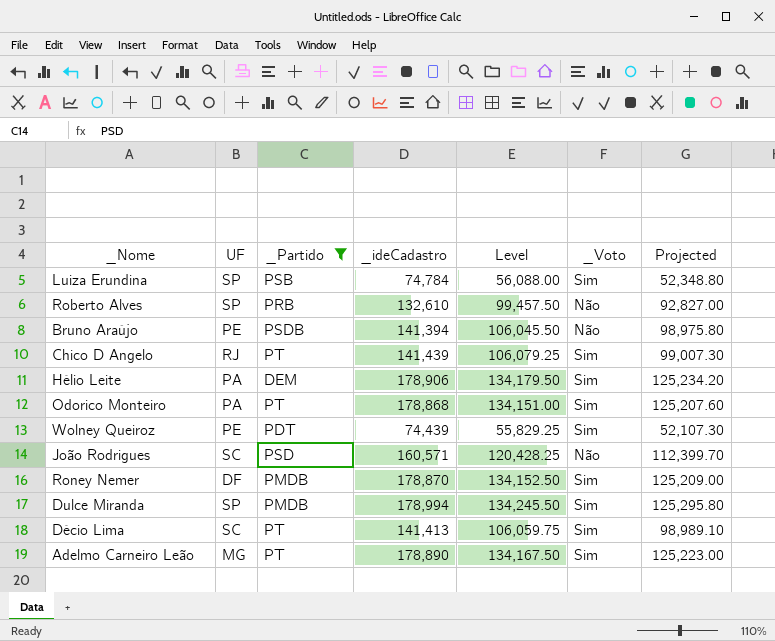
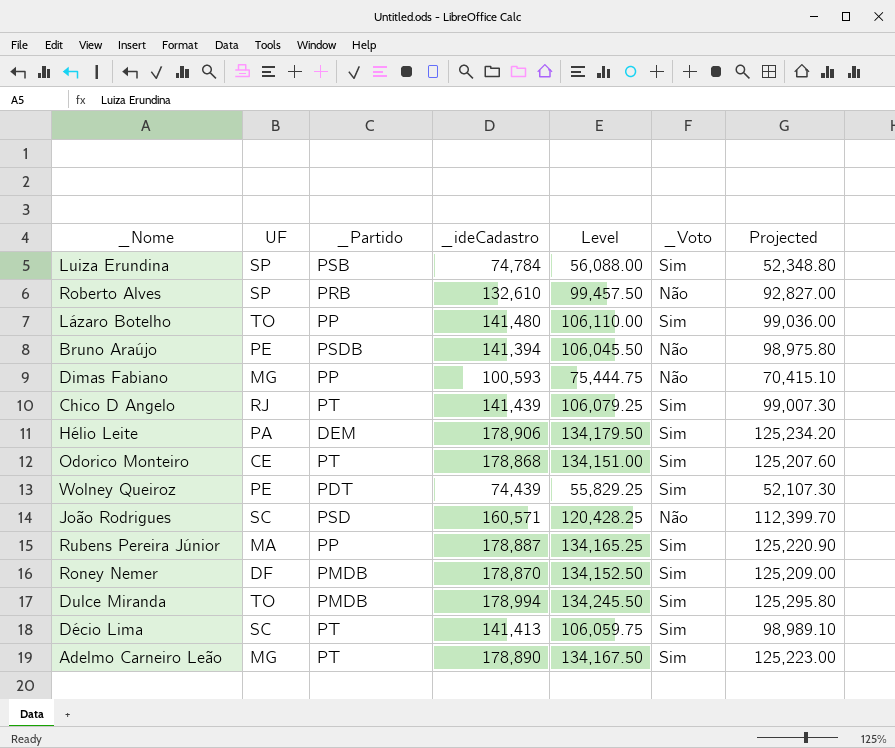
filter: _Partido != PP -> none
Odorico Monteiro | UF: PA -> CE
Dulce Miranda | UF: SP -> TO

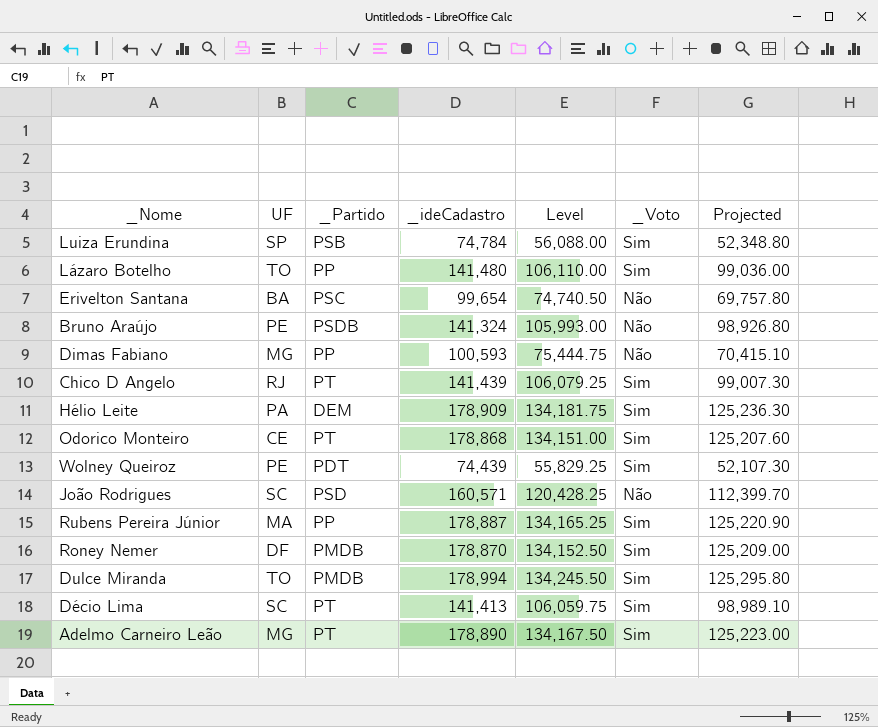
row Roberto Alves: SP | PRB | 132,610 | 99,457.50 | Não | 92,827.00 -> none
row Erivelton Santana: none -> BA | PSC | 99,654 | 74,740.50 | Não | 69,757.80
Bruno Araújo | _ideCadastro: 141,394 -> 141,324
Bruno Araújo | Level: 106,045.50 -> 105,993.00
Bruno Araújo | Projected: 98,975.80 -> 98,926.80
Hélio Leite | _ideCadastro: 178,906 -> 178,909
Hélio Leite | Level: 134,179.50 -> 134,181.75
Hélio Leite | Projected: 125,234.20 -> 125,236.30

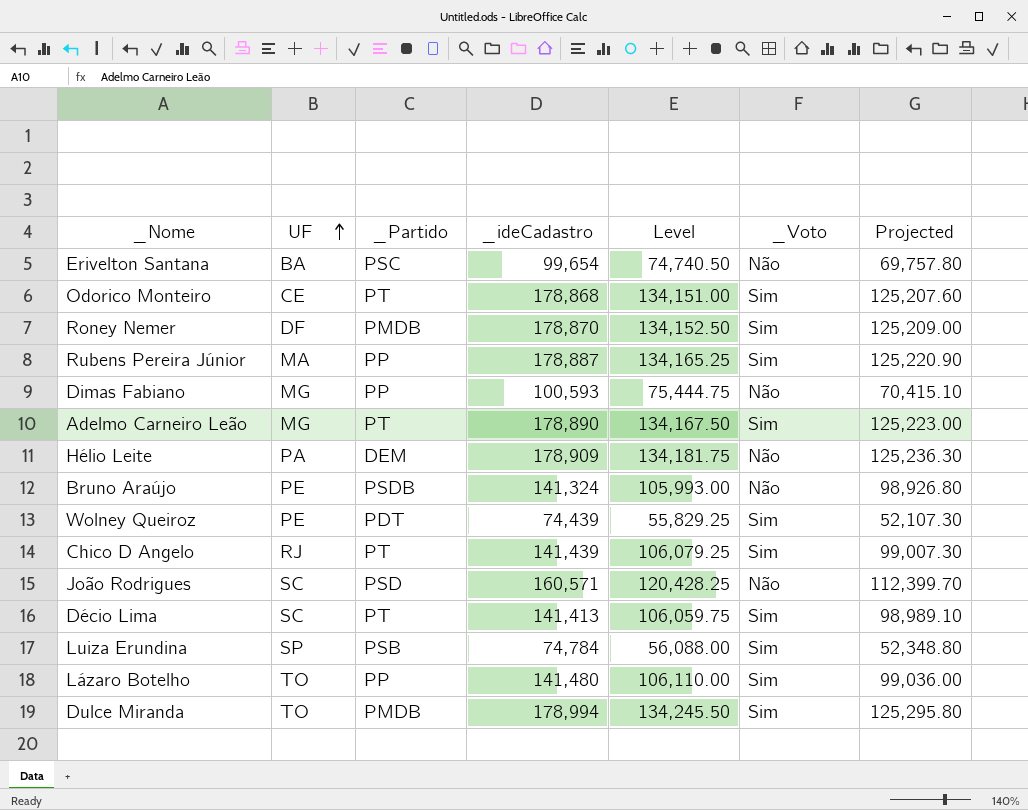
row order: none -> UF ascending
Hélio Leite | _Voto: Sim -> Não

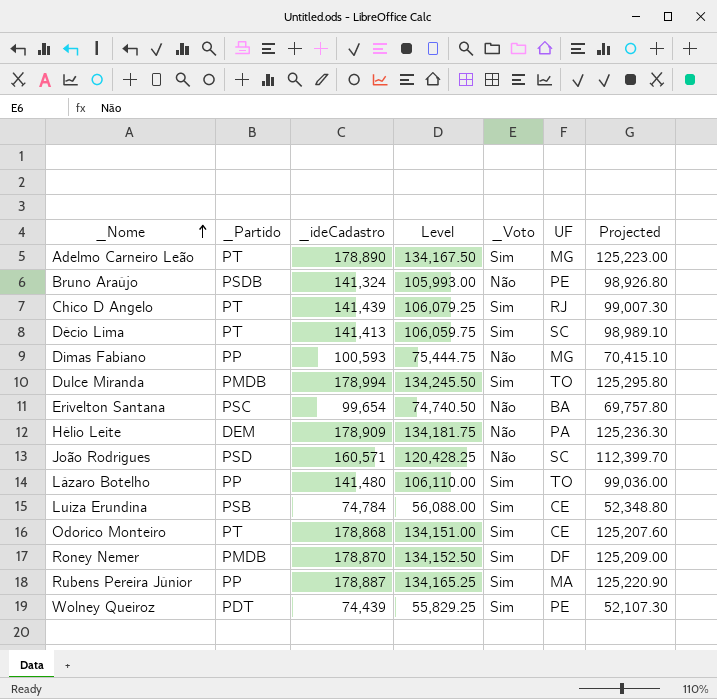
row order: UF ascending -> _Nome ascending
column UF | position: 2 -> 6
Luiza Erundina | UF: SP -> CE

